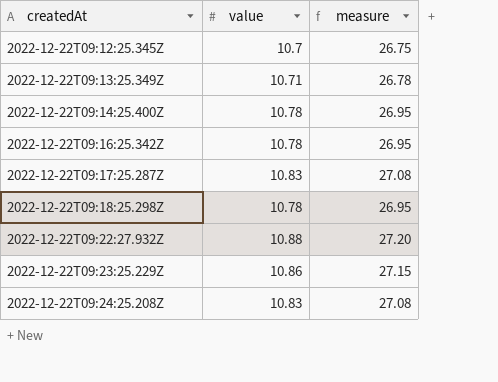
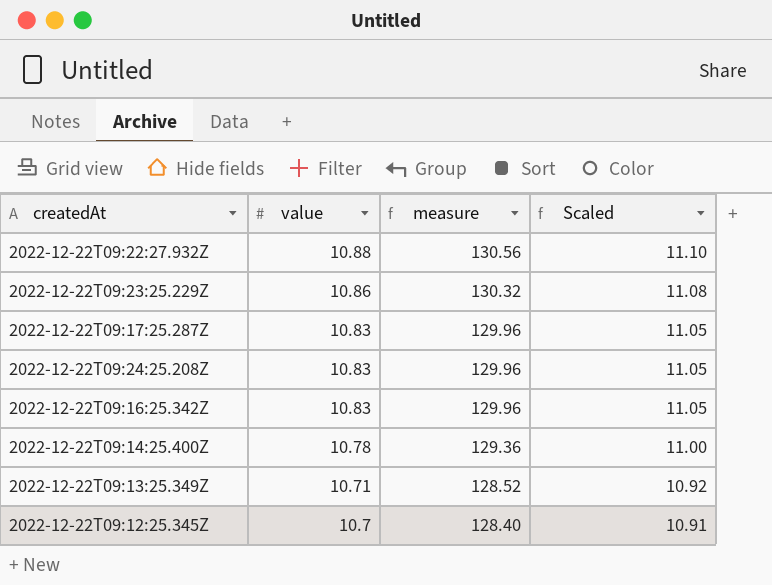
row order: createdAt ascending -> value descending
column measure | formula: [value] * 2.5 -> [value] * 12
column Scaled | formula: none -> [value] * 1.02
row 2022-12-22T09:18:25.298Z: 10.78 | 26.95 -> none
2022-12-22T09:16:25.342Z | value: 10.78 -> 10.83

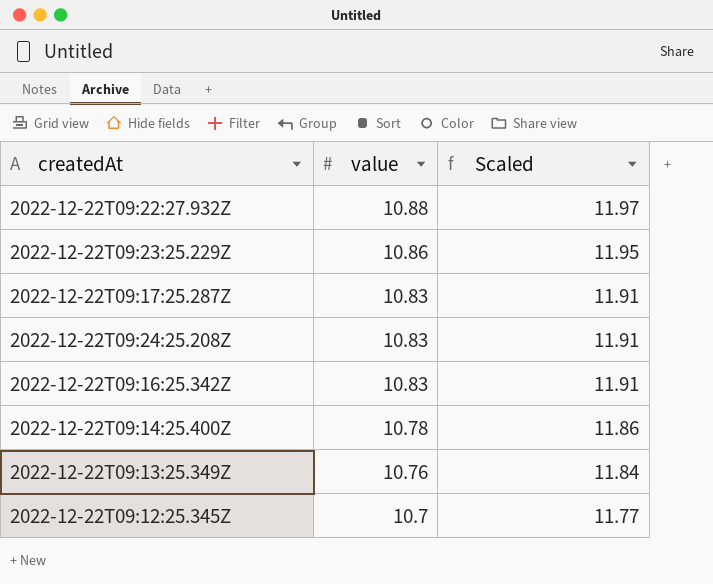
column measure | formula: [value] * 12 -> none
column Scaled | formula: [value] * 1.02 -> [value] * 1.1
2022-12-22T09:13:25.349Z | value: 10.71 -> 10.76

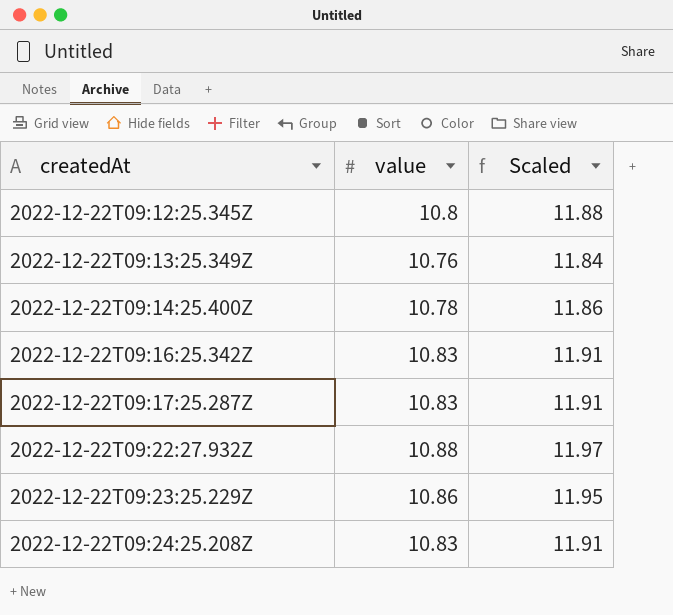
row order: value descending -> createdAt ascending
2022-12-22T09:12:25.345Z | value: 10.7 -> 10.8
2022-12-22T09:12:25.345Z | Scaled: 11.77 -> 11.88

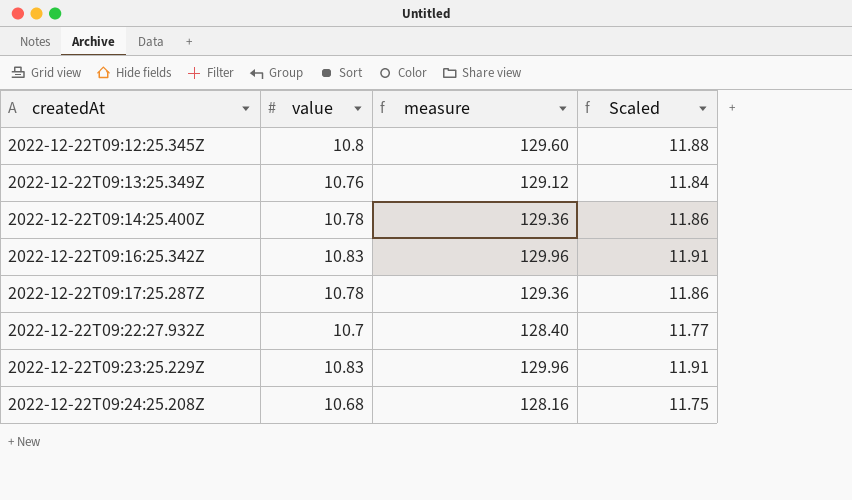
column measure | formula: none -> [value] * 12
2022-12-22T09:17:25.287Z | value: 10.83 -> 10.78
2022-12-22T09:17:25.287Z | Scaled: 11.91 -> 11.86
2022-12-22T09:22:27.932Z | value: 10.88 -> 10.7
2022-12-22T09:22:27.932Z | Scaled: 11.97 -> 11.77
2022-12-22T09:23:25.229Z | value: 10.86 -> 10.83
2022-12-22T09:23:25.229Z | Scaled: 11.95 -> 11.91
2022-12-22T09:24:25.208Z | value: 10.83 -> 10.68
2022-12-22T09:24:25.208Z | Scaled: 11.91 -> 11.75

